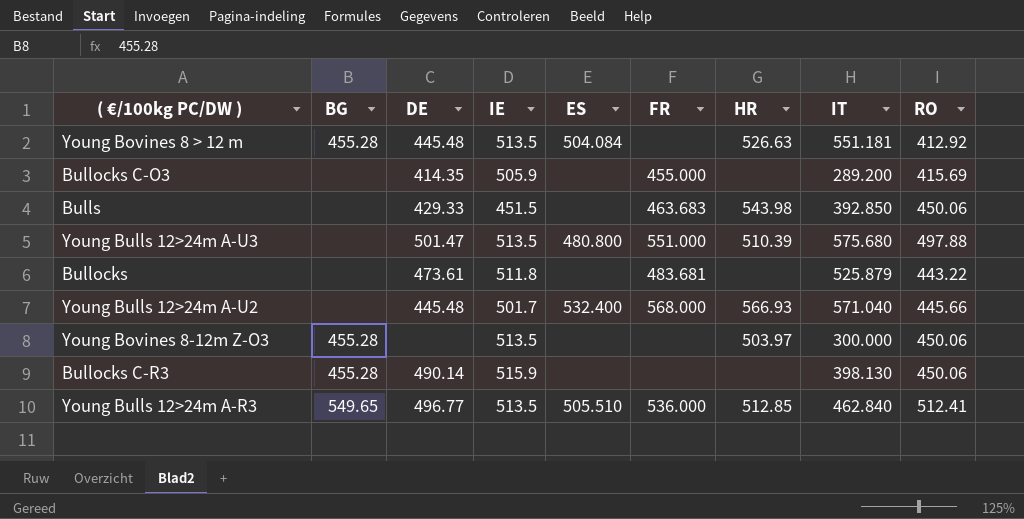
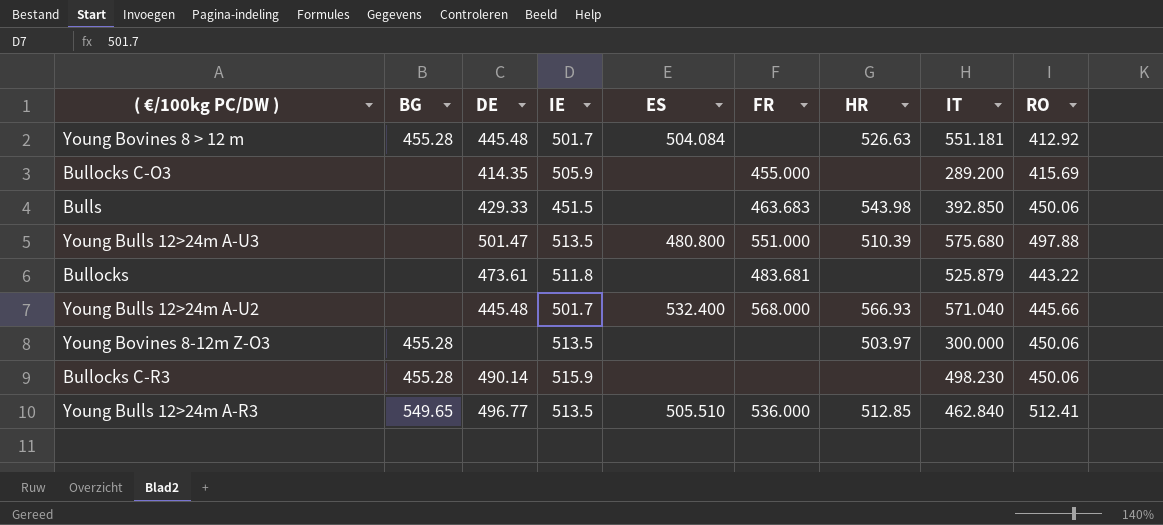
Young Bovines 8 > 12 m | IE: 513.5 -> 501.7
Bullocks C-R3 | IT: 398.130 -> 498.230

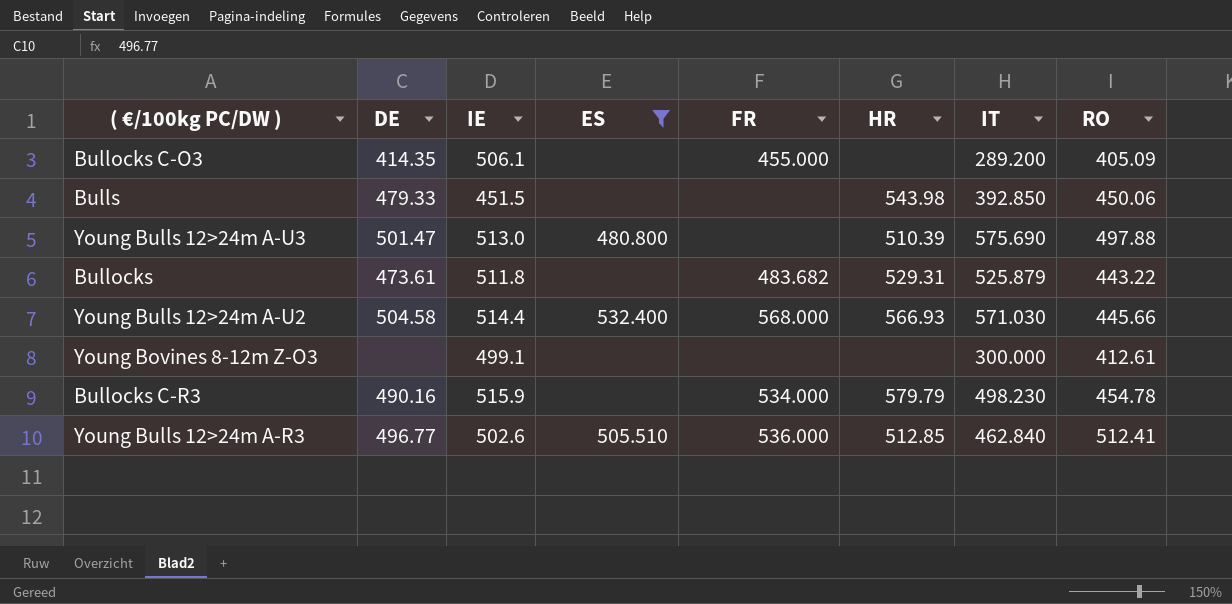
filter: none -> ES != 504.084
column BG | position: 2 -> none
Bullocks C-O3 | IE: 505.9 -> 506.1
Bullocks C-O3 | RO: 415.69 -> 405.09
Bulls | DE: 429.33 -> 479.33
Bulls | FR: 463.683 -> none
Young Bulls 12>24m A-U3 | IE: 513.5 -> 513.0
Young Bulls 12>24m A-U3 | FR: 551.000 -> none
Young Bulls 12>24m A-U3 | IT: 575.680 -> 575.690
Bullocks | FR: 483.681 -> 483.682
Bullocks | HR: none -> 529.31
Young Bulls 12>24m A-U2 | DE: 445.48 -> 504.58
Young Bulls 12>24m A-U2 | IE: 501.7 -> 514.4
Young Bulls 12>24m A-U2 | IT: 571.040 -> 571.030
Young Bovines 8-12m Z-O3 | IE: 513.5 -> 499.1
Young Bovines 8-12m Z-O3 | HR: 503.97 -> none
Young Bovines 8-12m Z-O3 | RO: 450.06 -> 412.61
Bullocks C-R3 | DE: 490.14 -> 490.16
Bullocks C-R3 | FR: none -> 534.000
Bullocks C-R3 | HR: none -> 579.79
Bullocks C-R3 | RO: 450.06 -> 454.78
Young Bulls 12>24m A-R3 | IE: 513.5 -> 502.6

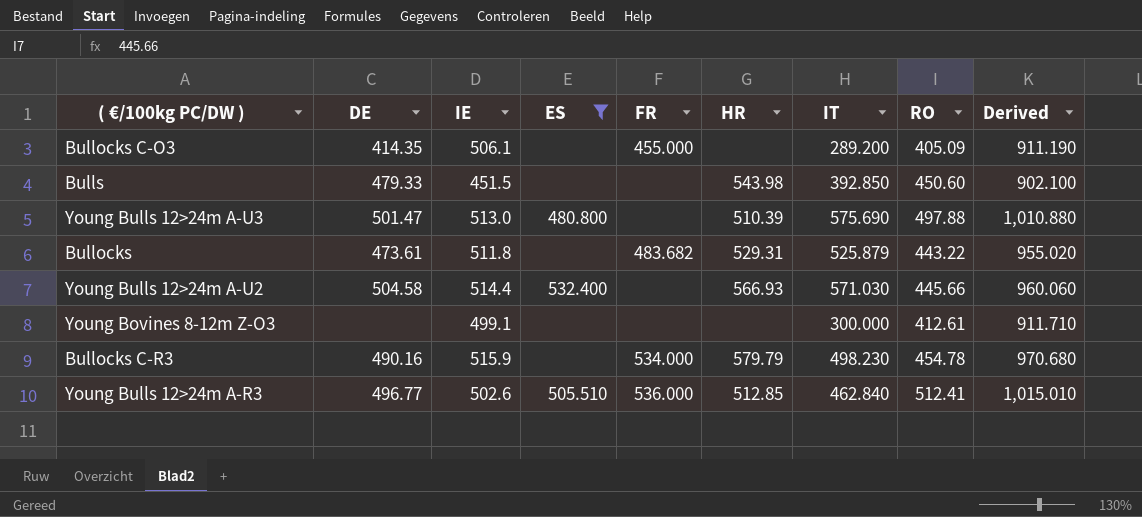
column Derived | formula: none -> [IE] + [RO]
Bulls | RO: 450.06 -> 450.60
Young Bulls 12>24m A-U2 | FR: 568.000 -> none

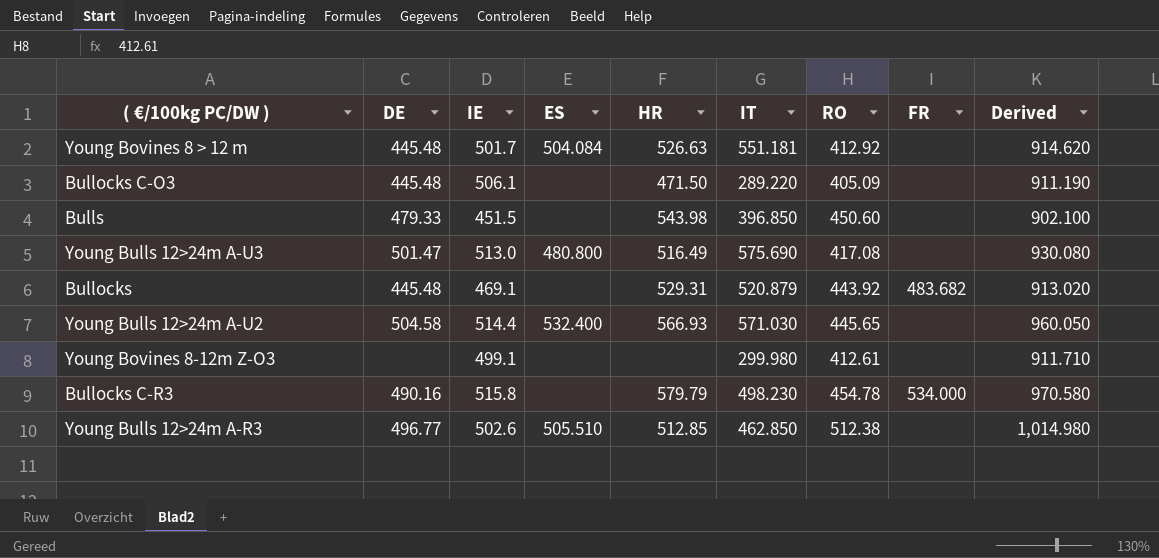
filter: ES != 504.084 -> none
column FR | position: 5 -> 8
Bullocks C-O3 | DE: 414.35 -> 445.48
Bullocks C-O3 | HR: none -> 471.50
Bullocks C-O3 | IT: 289.200 -> 289.220
Bullocks C-O3 | FR: 455.000 -> none
Bulls | IT: 392.850 -> 396.850
Young Bulls 12>24m A-U3 | HR: 510.39 -> 516.49
Young Bulls 12>24m A-U3 | RO: 497.88 -> 417.08
Young Bulls 12>24m A-U3 | Derived: 1,010.880 -> 930.080
Bullocks | DE: 473.61 -> 445.48
Bullocks | IE: 511.8 -> 469.1
Bullocks | IT: 525.879 -> 520.879
Bullocks | RO: 443.22 -> 443.92
Bullocks | Derived: 955.020 -> 913.020
Young Bulls 12>24m A-U2 | RO: 445.66 -> 445.65
Young Bulls 12>24m A-U2 | Derived: 960.060 -> 960.050
Young Bovines 8-12m Z-O3 | IT: 300.000 -> 299.980
Bullocks C-R3 | IE: 515.9 -> 515.8
Bullocks C-R3 | Derived: 970.680 -> 970.580
Young Bulls 12>24m A-R3 | IT: 462.840 -> 462.850
Young Bulls 12>24m A-R3 | RO: 512.41 -> 512.38
Young Bulls 12>24m A-R3 | FR: 536.000 -> none
Young Bulls 12>24m A-R3 | Derived: 1,015.010 -> 1,014.980

